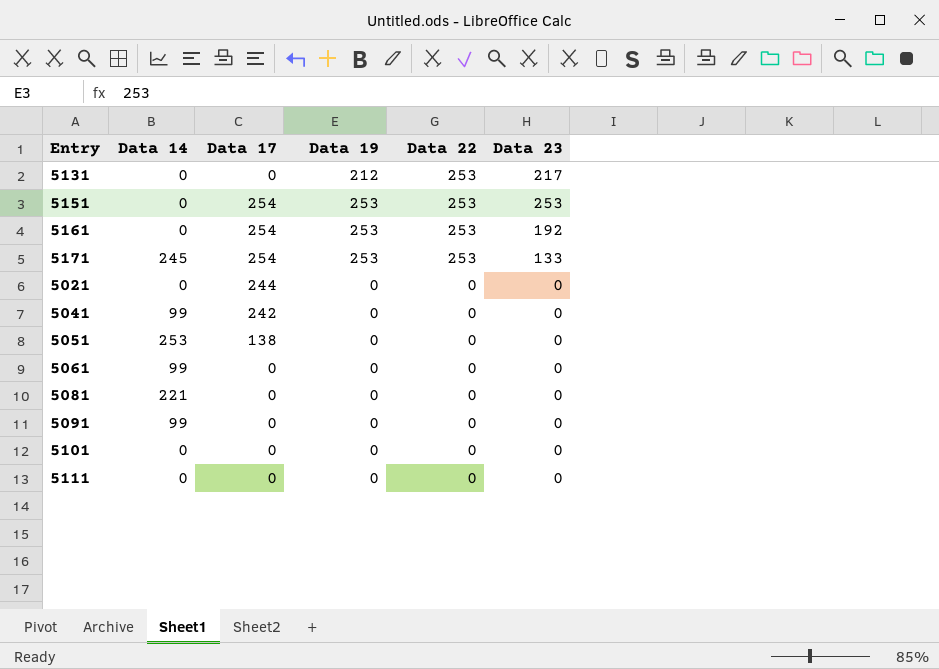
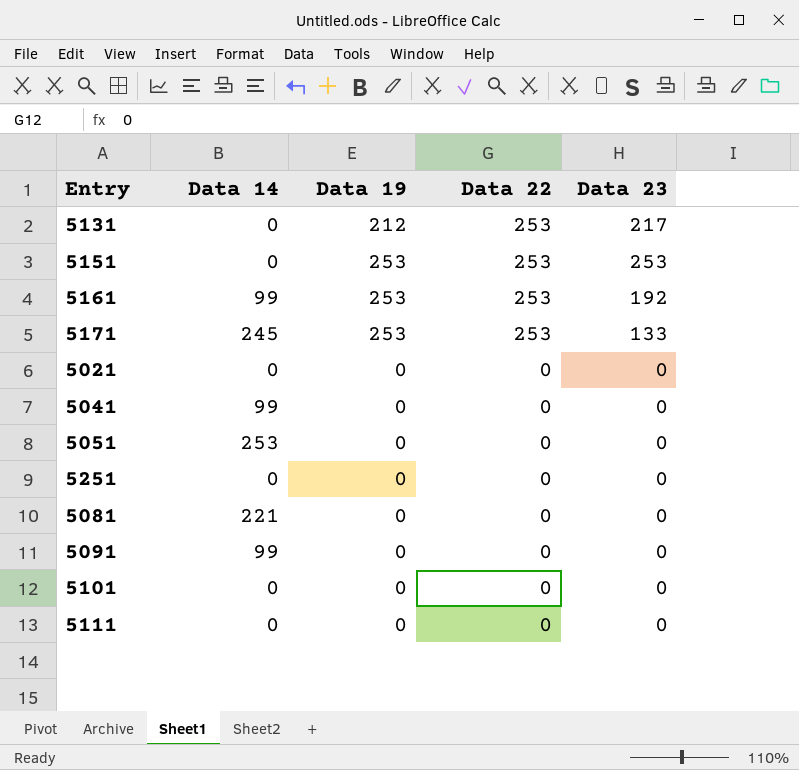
column Data 17 | position: 3 -> none
row 5061: 99 | 0 | 0 | 0 | 0 -> none
5161 | Data 14: 0 -> 99
row 5251: none -> 0 | 0 | 0 | 0

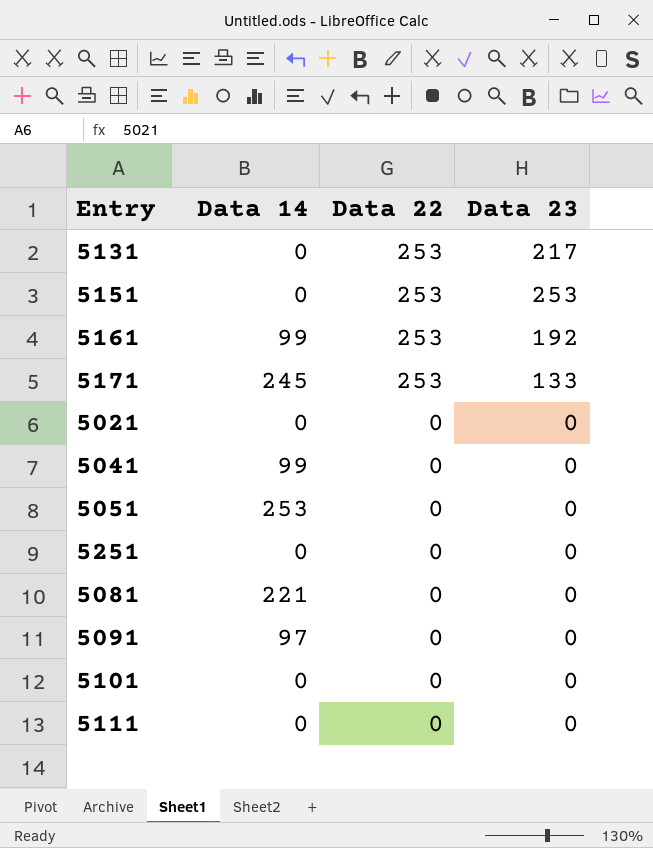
column Data 19 | position: 3 -> none
5091 | Data 14: 99 -> 97

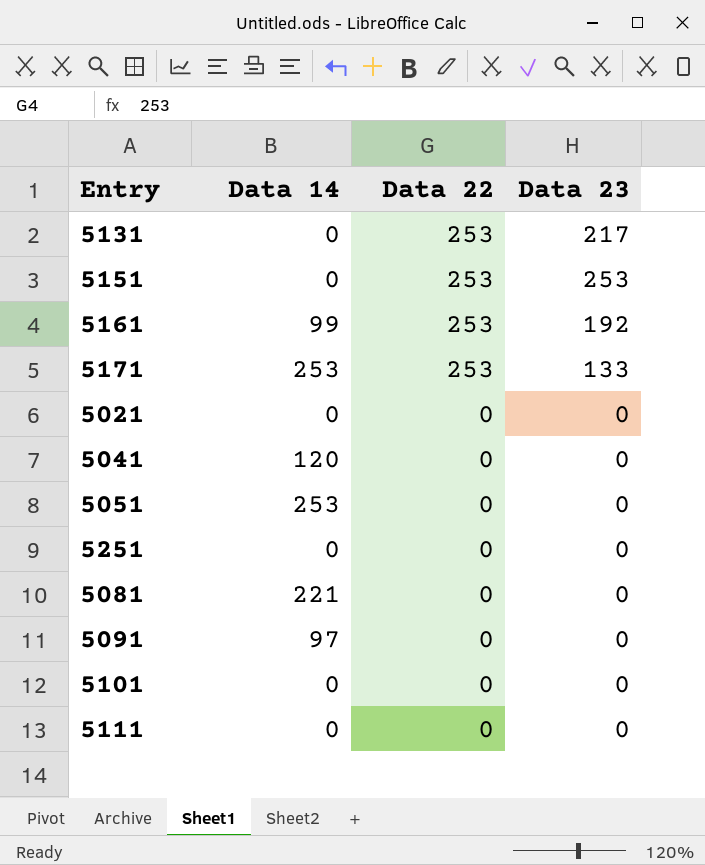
5171 | Data 14: 245 -> 253
5041 | Data 14: 99 -> 120

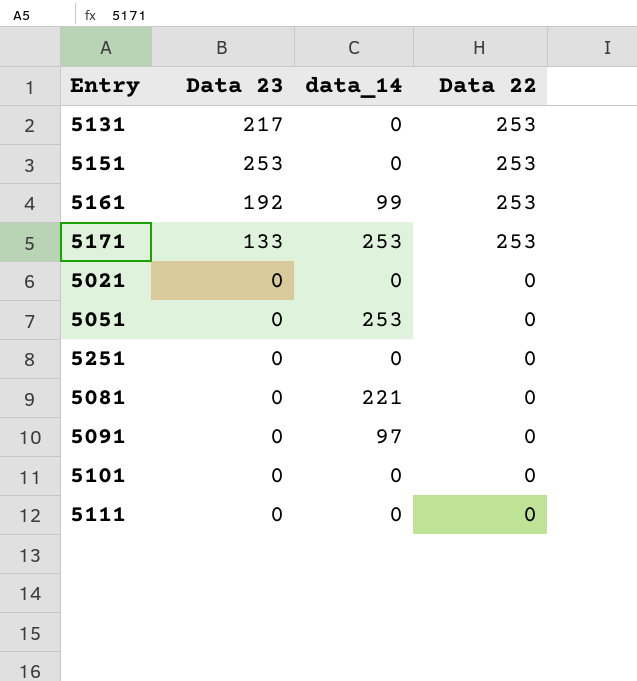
column Data 23 | position: 4 -> 2
column name: Data 14 -> data_14
row 5041: 120 | 0 | 0 -> none

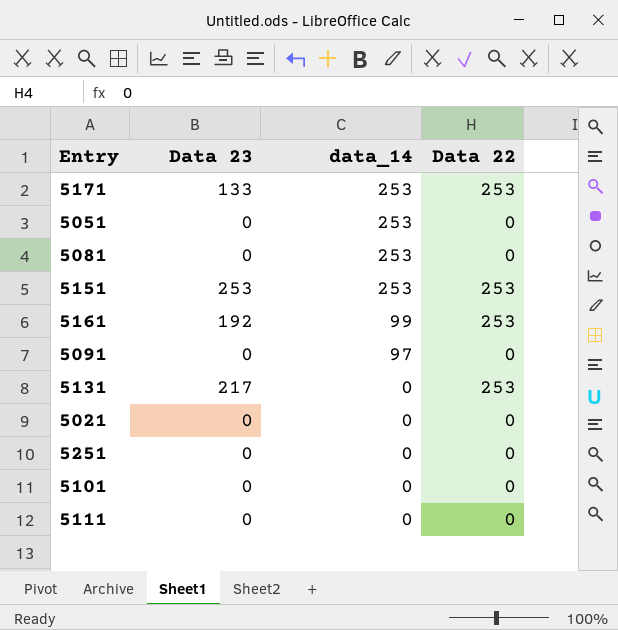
row order: Data 22 descending -> data_14 descending
5081 | data_14: 221 -> 253
5151 | data_14: 0 -> 253

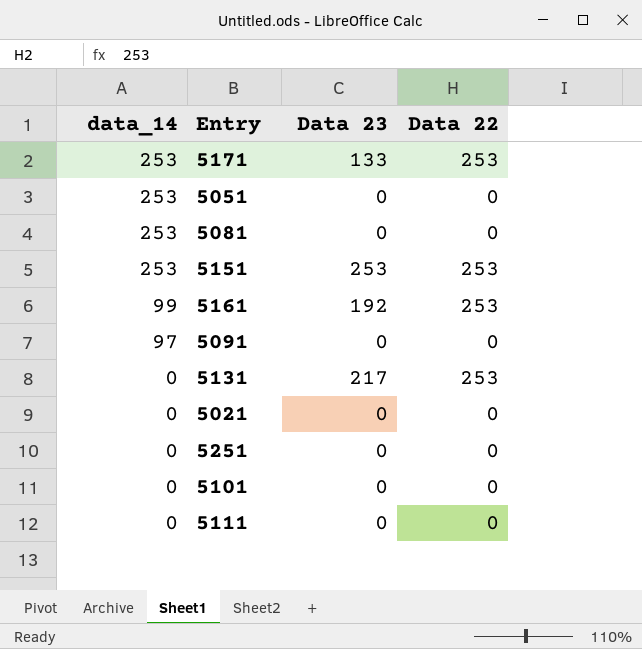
column data_14 | position: 3 -> 1

